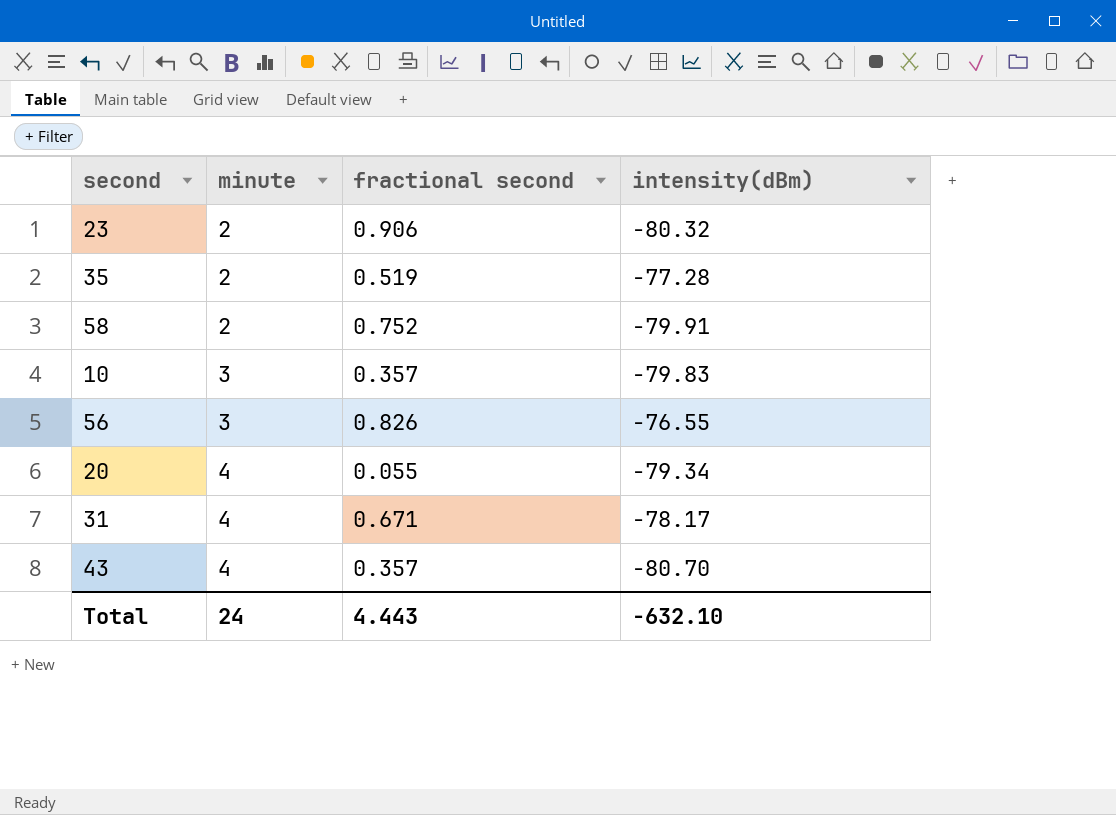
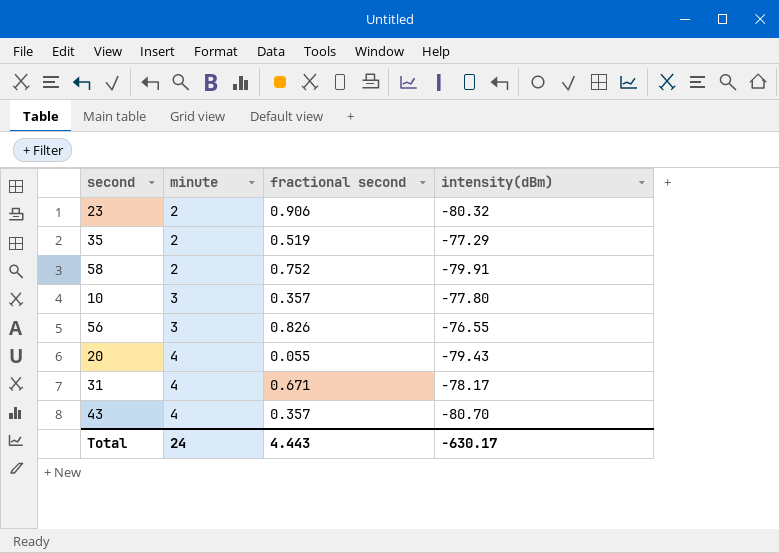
35 | intensity(dBm): -77.28 -> -77.29
10 | intensity(dBm): -79.83 -> -77.80
20 | intensity(dBm): -79.34 -> -79.43
Total | intensity(dBm): -632.10 -> -630.17

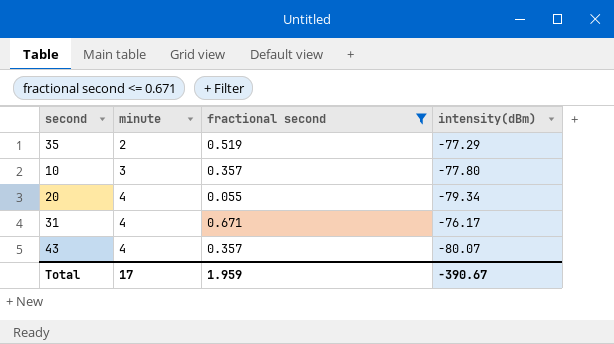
filter: none -> fractional second <= 0.671
20 | intensity(dBm): -79.43 -> -79.34
31 | intensity(dBm): -78.17 -> -76.17
43 | intensity(dBm): -80.70 -> -80.07
Total | minute: 24 -> 17
Total | fractional second: 4.443 -> 1.959
Total | intensity(dBm): -630.17 -> -390.67

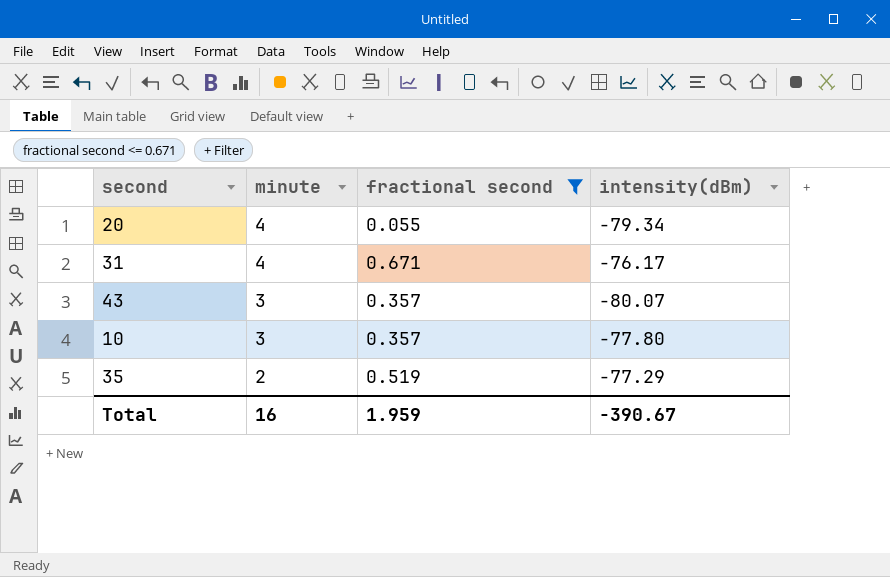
row order: minute ascending -> minute descending
43 | minute: 4 -> 3
Total | minute: 17 -> 16

